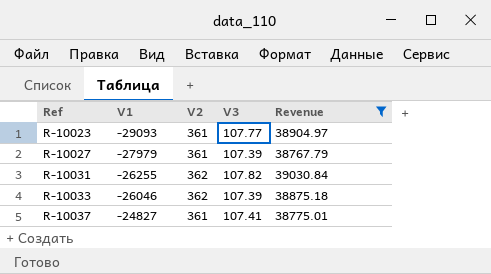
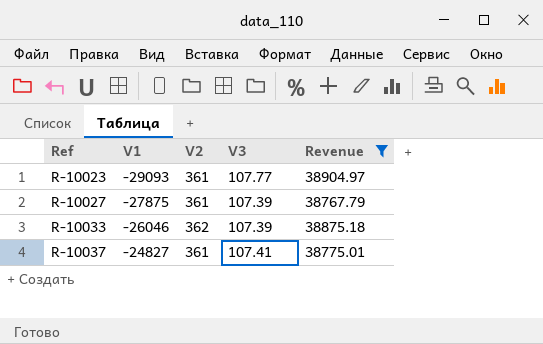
row R-10031: -26255 | 362 | 107.82 | 39030.84 -> none
R-10027 | V1: -27979 -> -27875

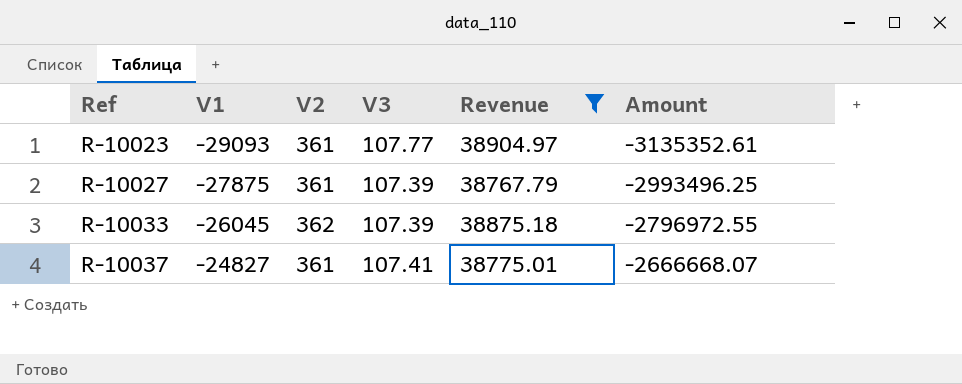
column Amount | formula: none -> [V1] * [V3]
R-10033 | V1: -26046 -> -26045

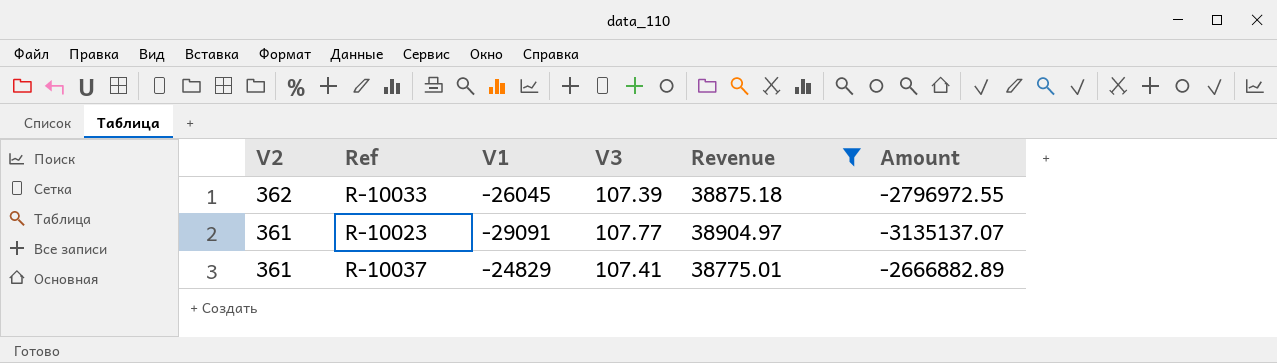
row order: Ref ascending -> V2 descending
column V2 | position: 3 -> 1
row R-10027: -27875 | 361 | 107.39 | 38767.79 | -2993496.25 -> none
R-10023 | V1: -29093 -> -29091
R-10023 | Amount: -3135352.61 -> -3135137.07
R-10037 | V1: -24827 -> -24829
R-10037 | Amount: -2666668.07 -> -2666882.89

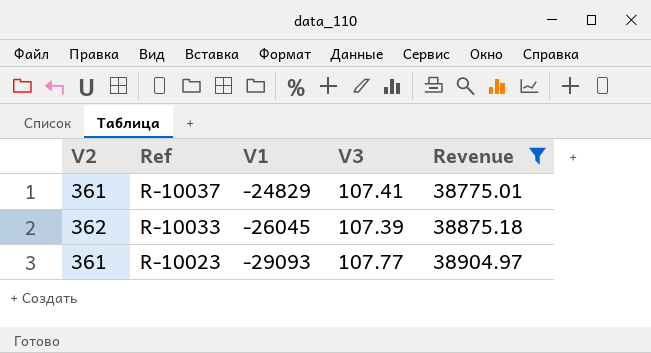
row order: V2 descending -> Ref descending
column Amount | formula: [V1] * [V3] -> none
R-10023 | V1: -29091 -> -29093

